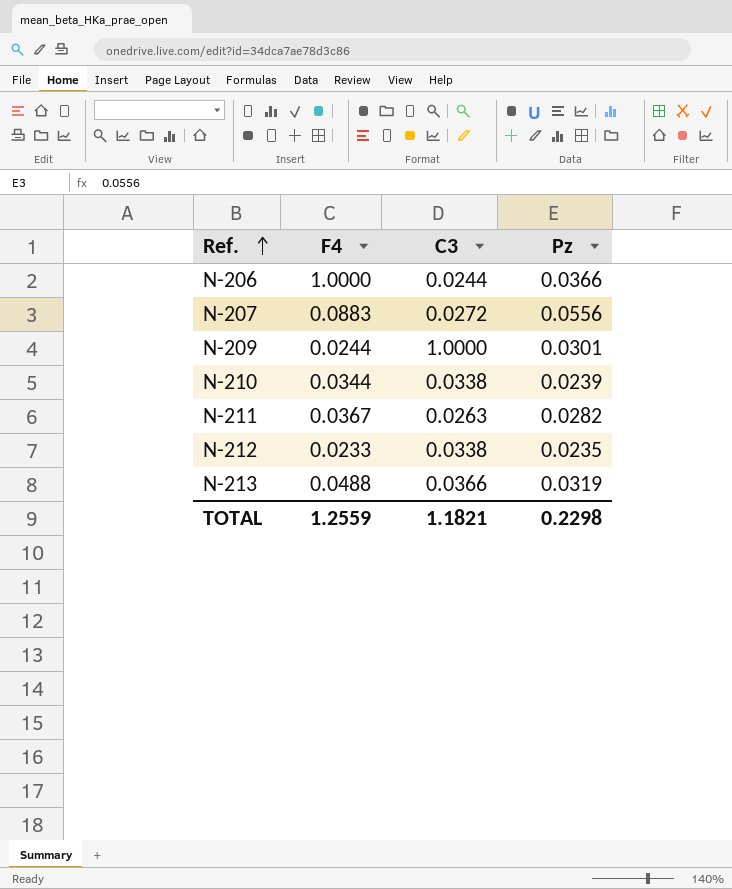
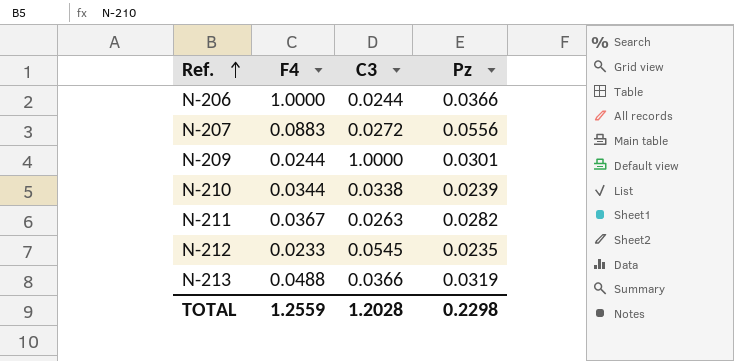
N-212 | C3: 0.0338 -> 0.0545
TOTAL | C3: 1.1821 -> 1.2028

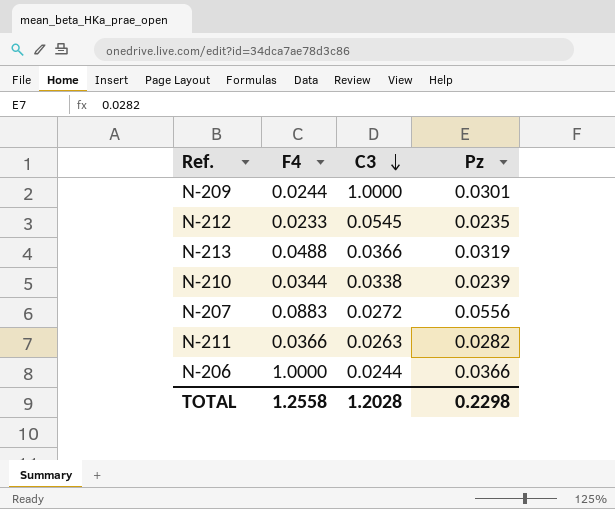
row order: Ref. ascending -> C3 descending
N-211 | F4: 0.0367 -> 0.0366
TOTAL | F4: 1.2559 -> 1.2558

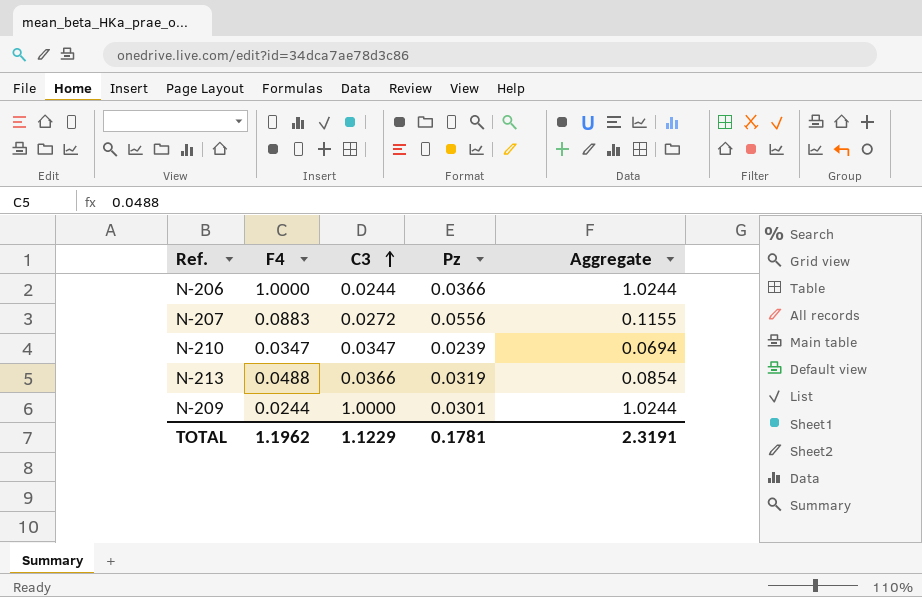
row order: C3 descending -> C3 ascending
column Aggregate | formula: none -> [F4] + [C3]
row N-212: 0.0233 | 0.0545 | 0.0235 -> none
row N-211: 0.0366 | 0.0263 | 0.0282 -> none
N-210 | F4: 0.0344 -> 0.0347
N-210 | C3: 0.0338 -> 0.0347
TOTAL | F4: 1.2558 -> 1.1962
TOTAL | C3: 1.2028 -> 1.1229
TOTAL | Pz: 0.2298 -> 0.1781

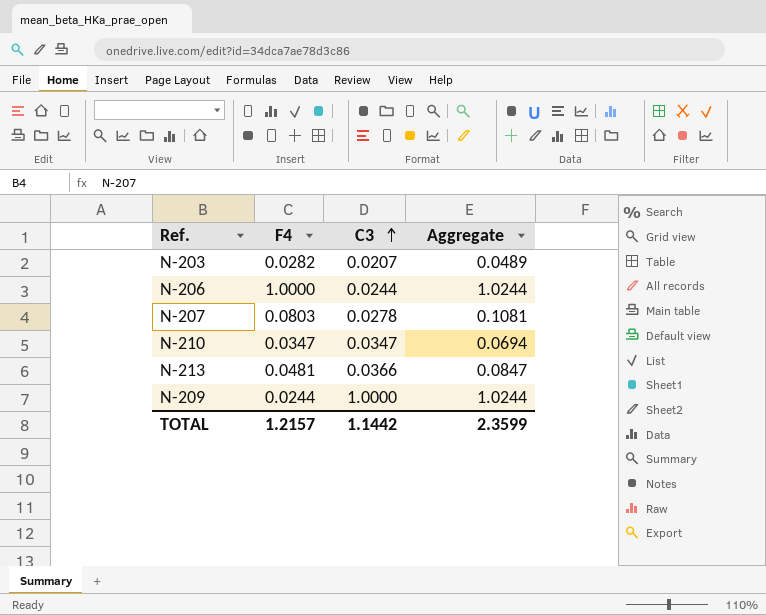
column Pz | position: 4 -> none
row N-203: none -> 0.0282 | 0.0207 | 0.0489
N-207 | F4: 0.0883 -> 0.0803
N-207 | C3: 0.0272 -> 0.0278
N-207 | Aggregate: 0.1155 -> 0.1081
N-213 | F4: 0.0488 -> 0.0481
N-213 | Aggregate: 0.0854 -> 0.0847
TOTAL | F4: 1.1962 -> 1.2157
TOTAL | C3: 1.1229 -> 1.1442
TOTAL | Aggregate: 2.3191 -> 2.3599

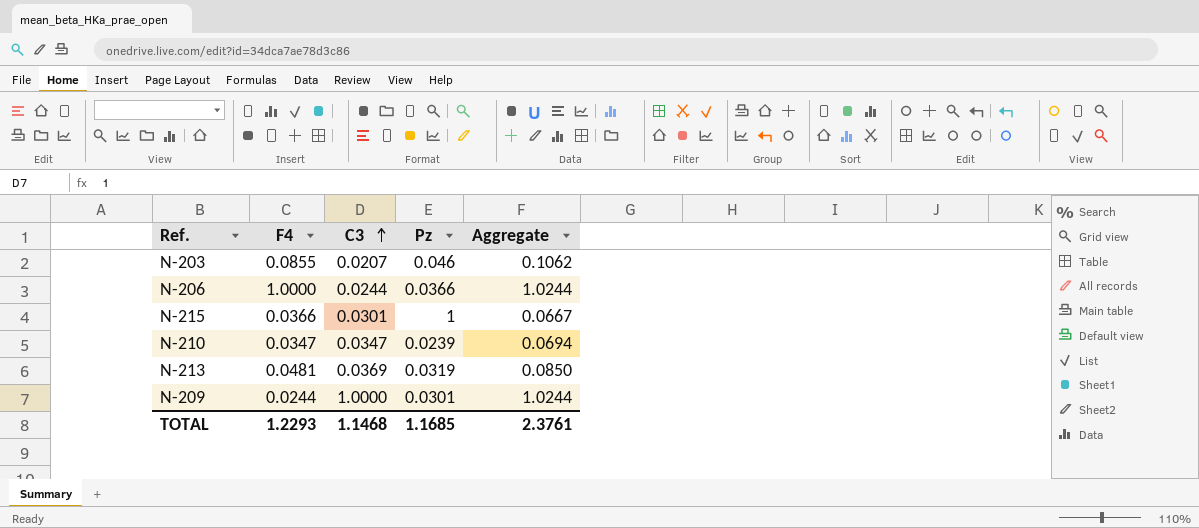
column Pz | position: none -> 4
row N-207: 0.0803 | 0.0278 | 0.1081 -> none
N-203 | F4: 0.0282 -> 0.0855
N-203 | Aggregate: 0.0489 -> 0.1062
row N-215: none -> 0.0366 | 0.0301 | 1 | 0.0667
N-213 | C3: 0.0366 -> 0.0369
N-213 | Aggregate: 0.0847 -> 0.0850
TOTAL | F4: 1.2157 -> 1.2293
TOTAL | C3: 1.1442 -> 1.1468
TOTAL | Aggregate: 2.3599 -> 2.3761

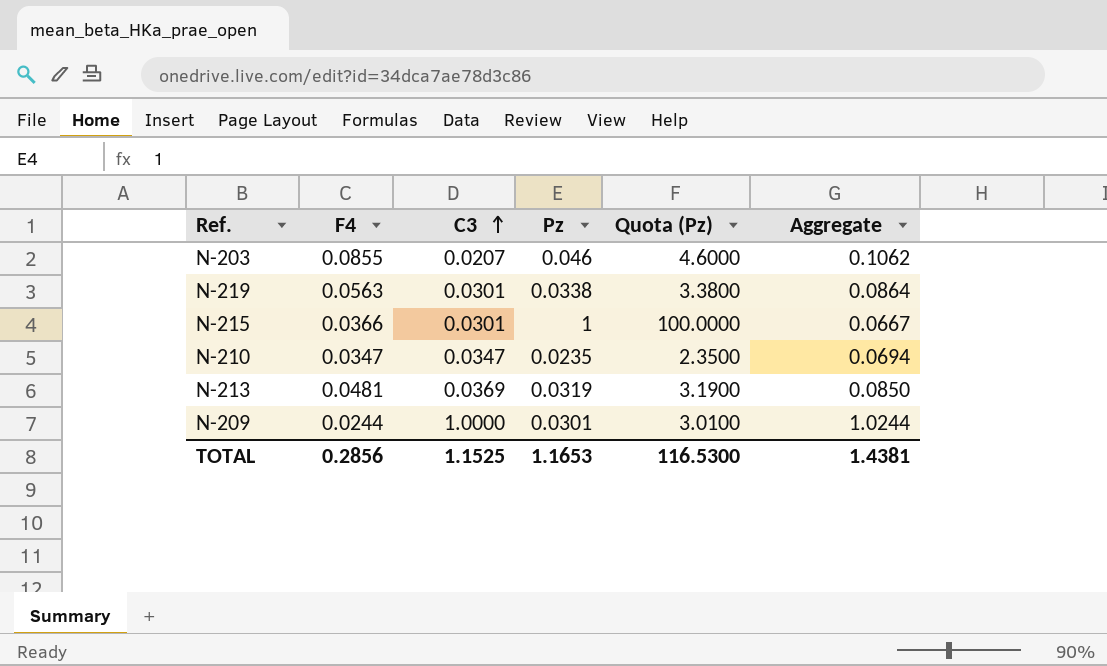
column Quota (Pz) | formula: none -> [Pz] * 100
row N-206: 1.0000 | 0.0244 | 0.0366 | 1.0244 -> none
row N-219: none -> 0.0563 | 0.0301 | 0.0338 | 3.3800 | 0.0864
N-210 | Pz: 0.0239 -> 0.0235
TOTAL | F4: 1.2293 -> 0.2856
TOTAL | C3: 1.1468 -> 1.1525
TOTAL | Pz: 1.1685 -> 1.1653
TOTAL | Aggregate: 2.3761 -> 1.4381

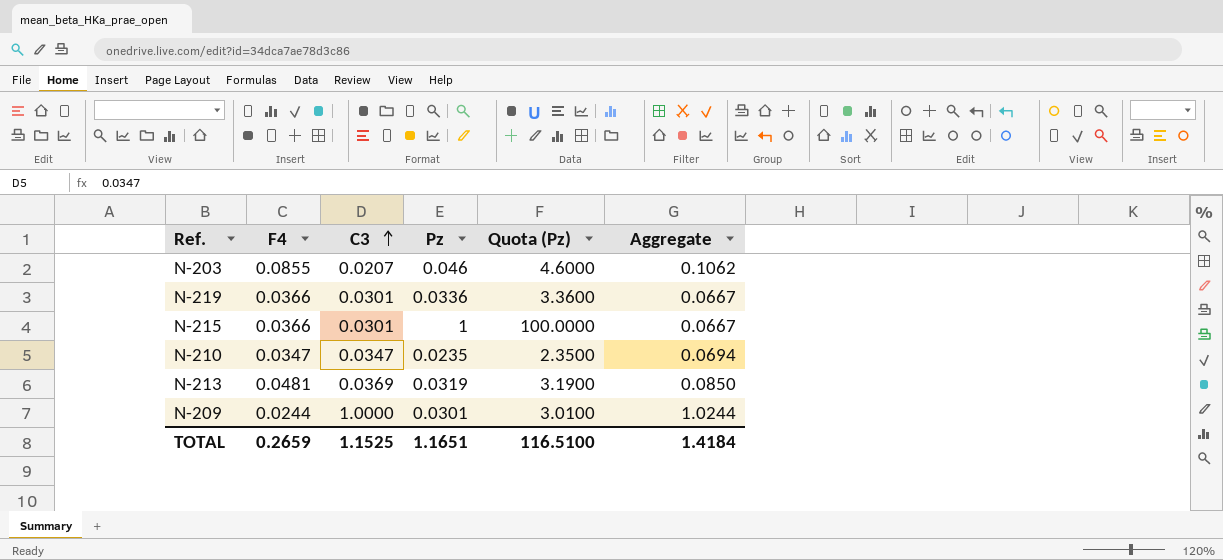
N-219 | F4: 0.0563 -> 0.0366
N-219 | Pz: 0.0338 -> 0.0336
N-219 | Quota (Pz): 3.3800 -> 3.3600
N-219 | Aggregate: 0.0864 -> 0.0667
TOTAL | F4: 0.2856 -> 0.2659
TOTAL | Pz: 1.1653 -> 1.1651
TOTAL | Quota (Pz): 116.5300 -> 116.5100
TOTAL | Aggregate: 1.4381 -> 1.4184

